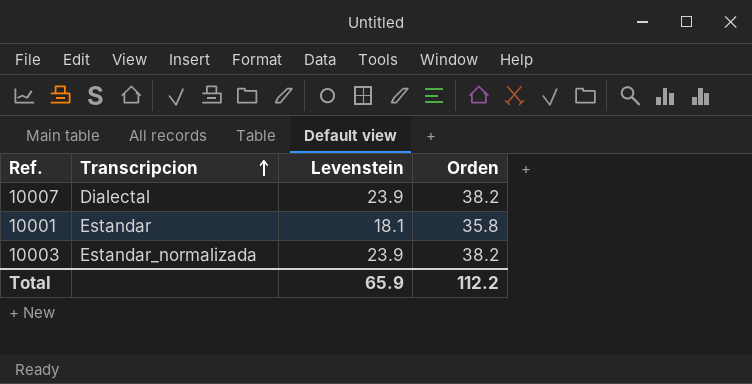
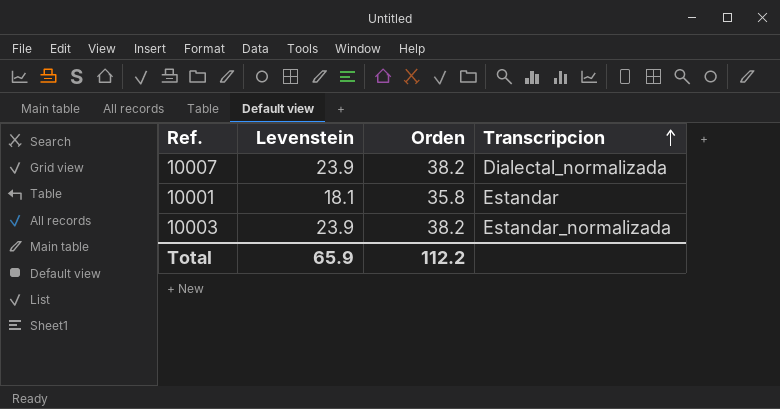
column Transcripcion | position: 2 -> 4
10007 | Transcripcion: Dialectal -> Dialectal_normalizada

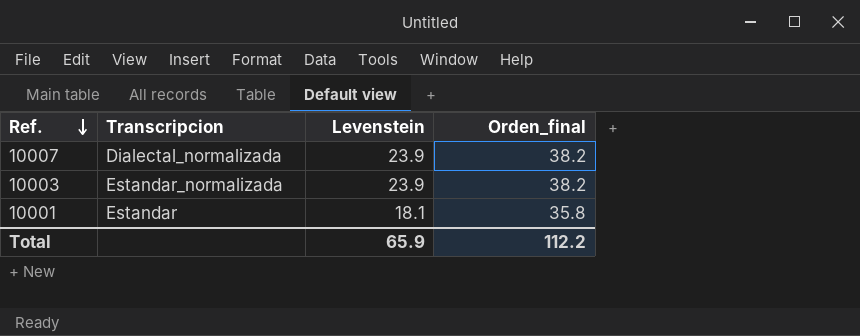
row order: Transcripcion ascending -> Ref. descending
column Transcripcion | position: 4 -> 2
column name: Orden -> Orden_final

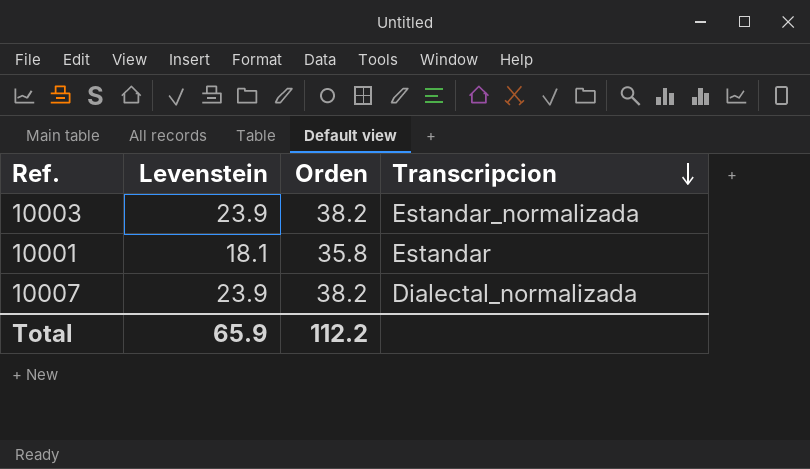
row order: Ref. descending -> Transcripcion descending
column name: Orden_final -> Orden
column Transcripcion | position: 2 -> 4

